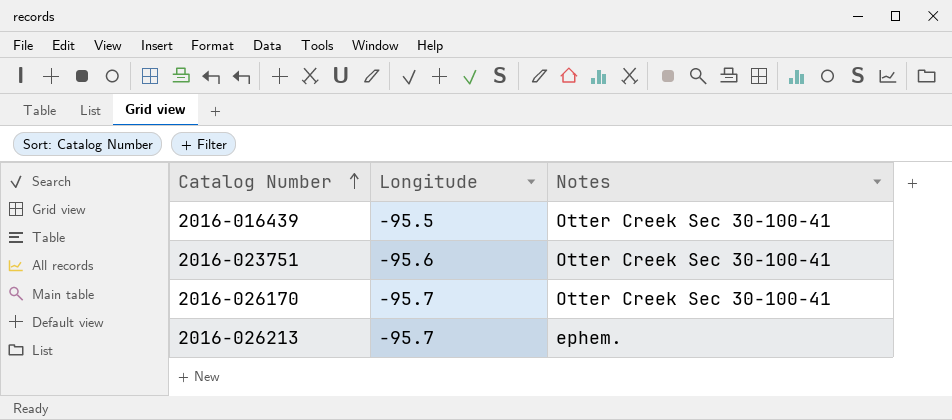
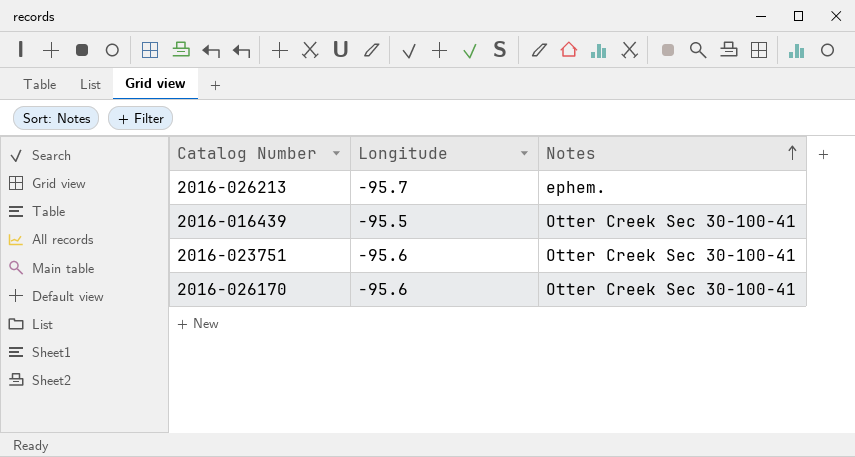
row order: Catalog Number ascending -> Notes ascending
2016-026170 | Longitude: -95.7 -> -95.6

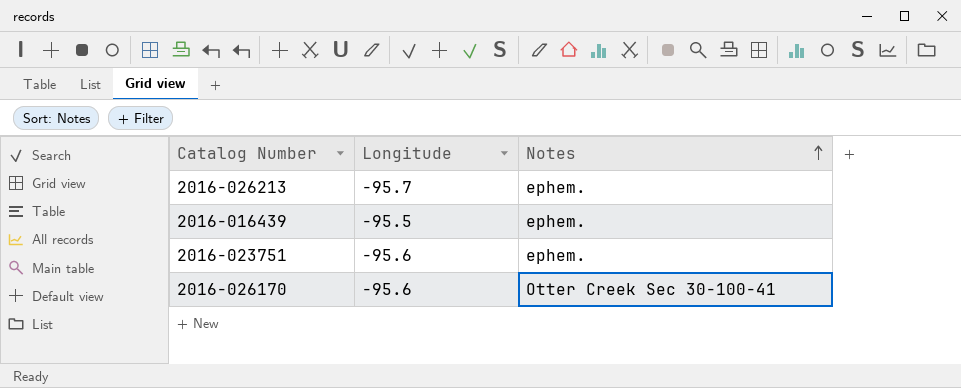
2016-016439 | Notes: Otter Creek Sec 30-100-41 -> ephem.
2016-023751 | Notes: Otter Creek Sec 30-100-41 -> ephem.

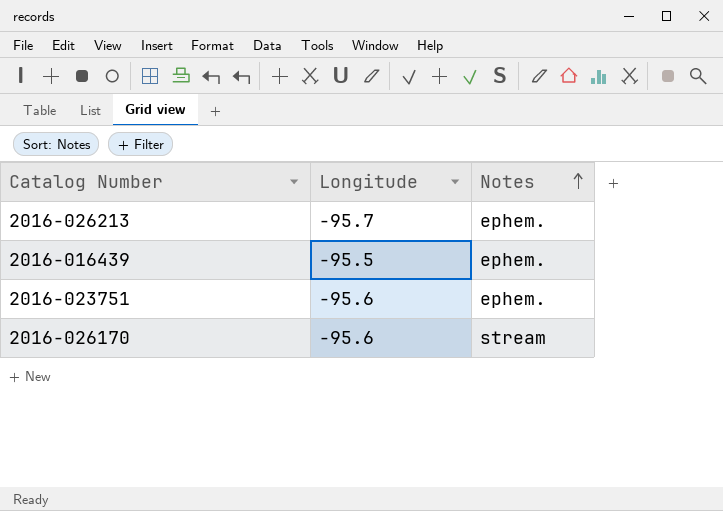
2016-026170 | Notes: Otter Creek Sec 30-100-41 -> stream

